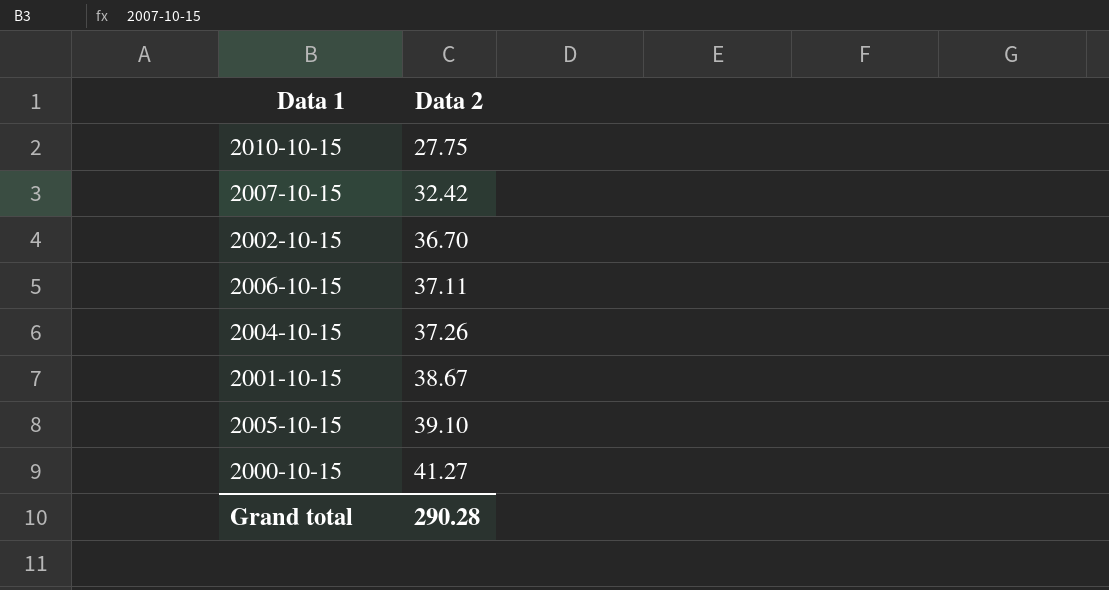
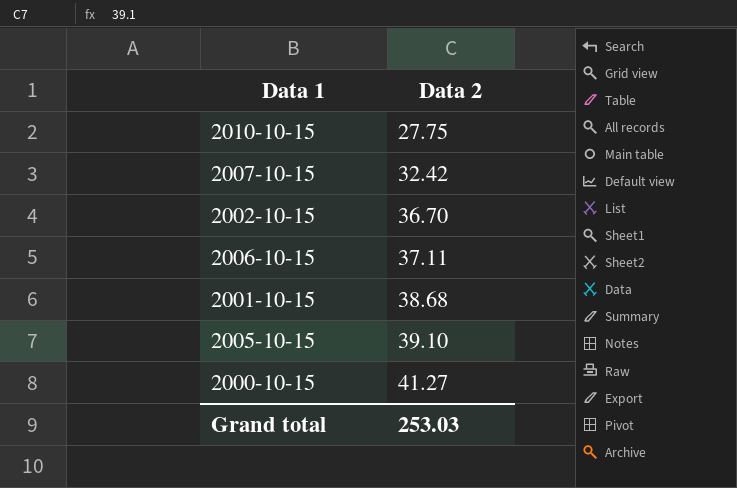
row 2004-10-15: 37.26 -> none
2001-10-15 | Data 2: 38.67 -> 38.68
Grand total | Data 2: 290.28 -> 253.03

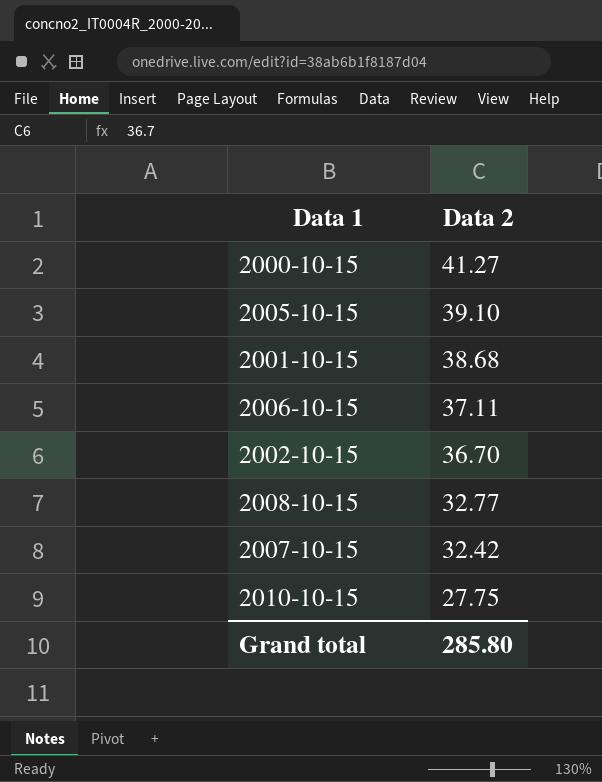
row order: Data 2 ascending -> Data 2 descending
row 2008-10-15: none -> 32.77
Grand total | Data 2: 253.03 -> 285.80

